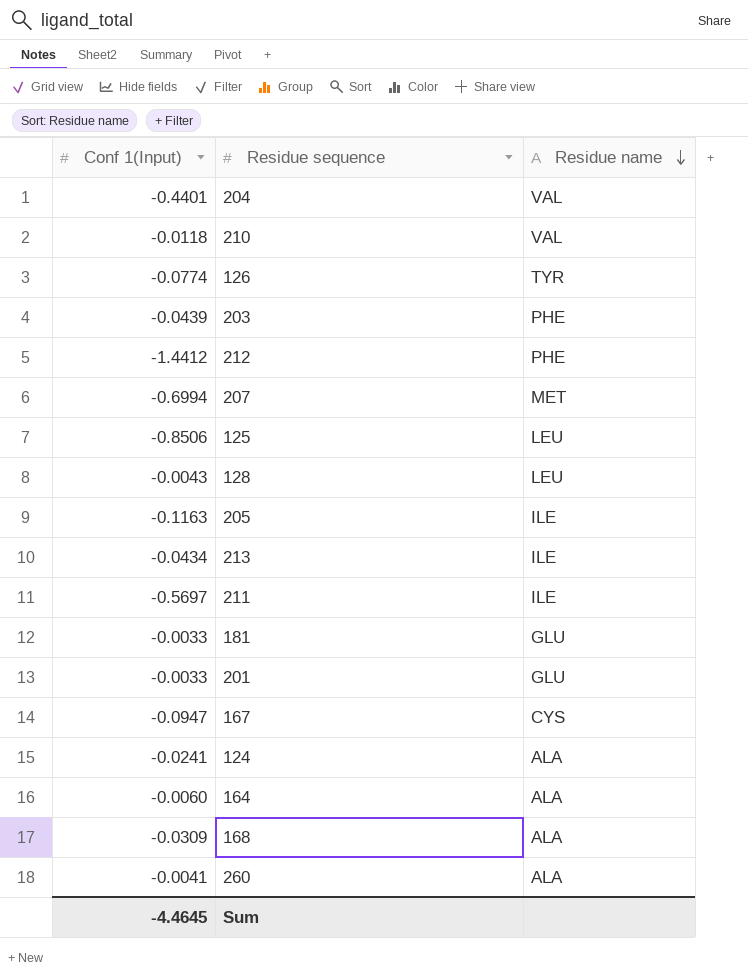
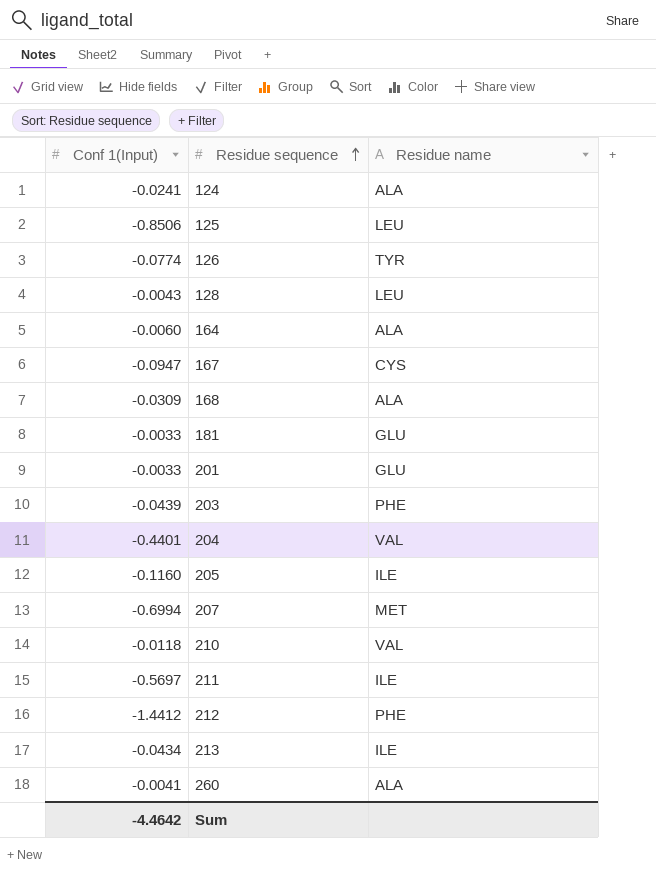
row order: Residue name descending -> Residue sequence ascending
205 | Conf 1(Input): -0.1163 -> -0.1160
Sum | Conf 1(Input): -4.4645 -> -4.4642

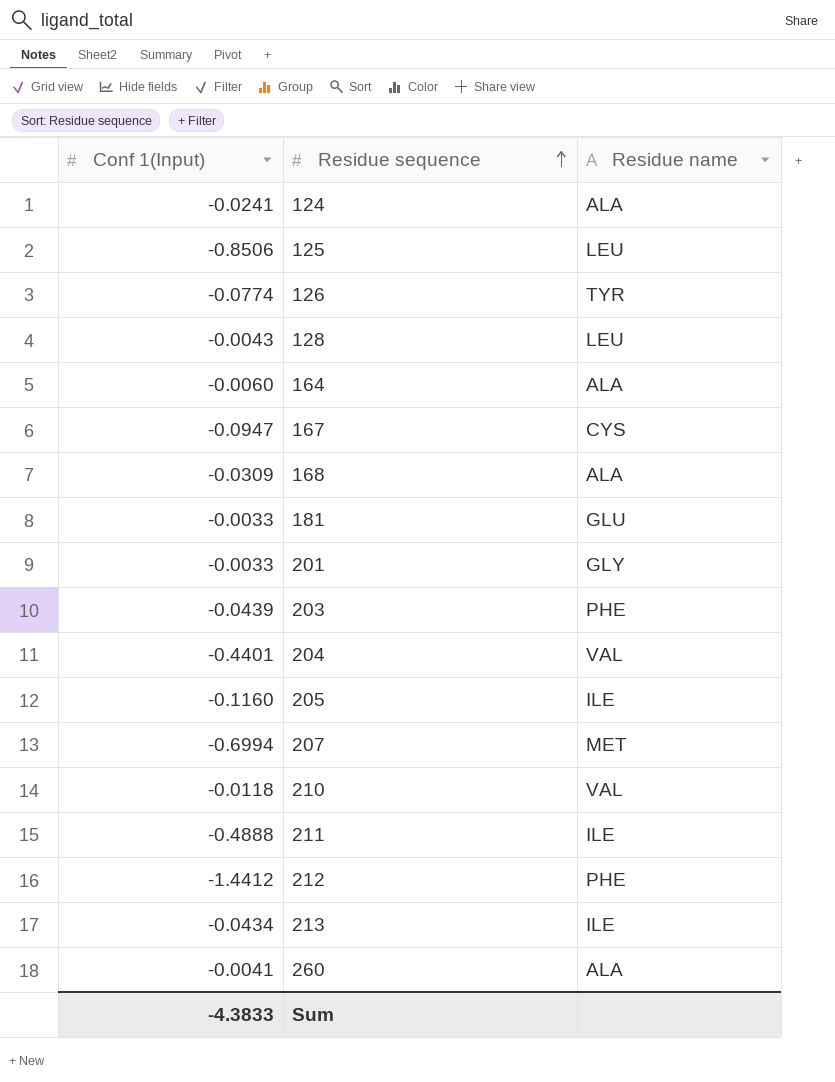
201 | Residue name: GLU -> GLY
211 | Conf 1(Input): -0.5697 -> -0.4888
Sum | Conf 1(Input): -4.4642 -> -4.3833

